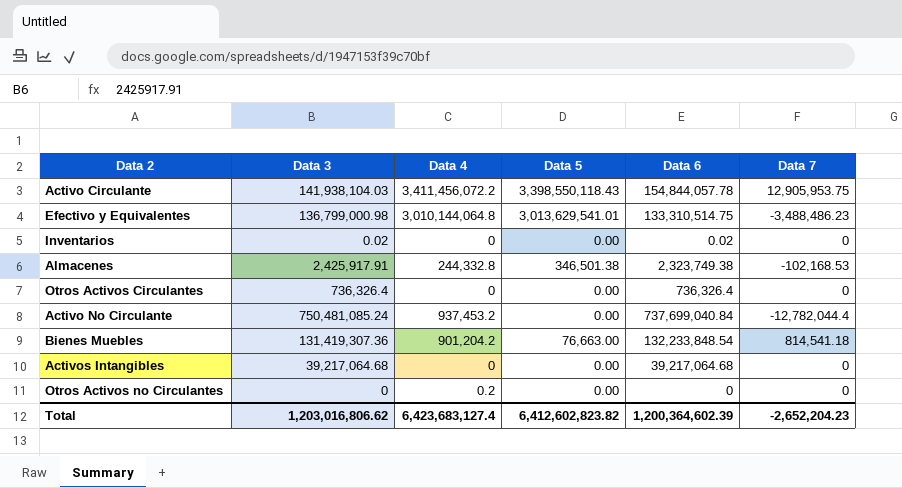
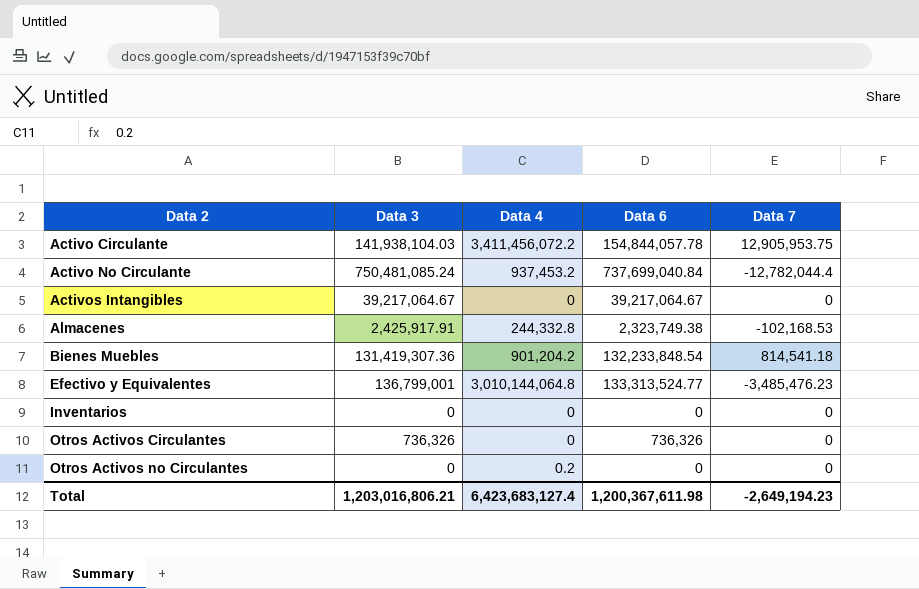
row order: none -> Data 2 ascending
column Data 5 | position: 4 -> none
Activos Intangibles | Data 3: 39,217,064.68 -> 39,217,064.67
Activos Intangibles | Data 6: 39,217,064.68 -> 39,217,064.67
Efectivo y Equivalentes | Data 3: 136,799,000.98 -> 136,799,001
Efectivo y Equivalentes | Data 6: 133,310,514.75 -> 133,313,524.77
Efectivo y Equivalentes | Data 7: -3,488,486.23 -> -3,485,476.23
Inventarios | Data 3: 0.02 -> 0
Inventarios | Data 6: 0.02 -> 0
Otros Activos Circulantes | Data 3: 736,326.4 -> 736,326
Otros Activos Circulantes | Data 6: 736,326.4 -> 736,326
Total | Data 3: 1,203,016,806.62 -> 1,203,016,806.21
Total | Data 6: 1,200,364,602.39 -> 1,200,367,611.98
Total | Data 7: -2,652,204.23 -> -2,649,194.23

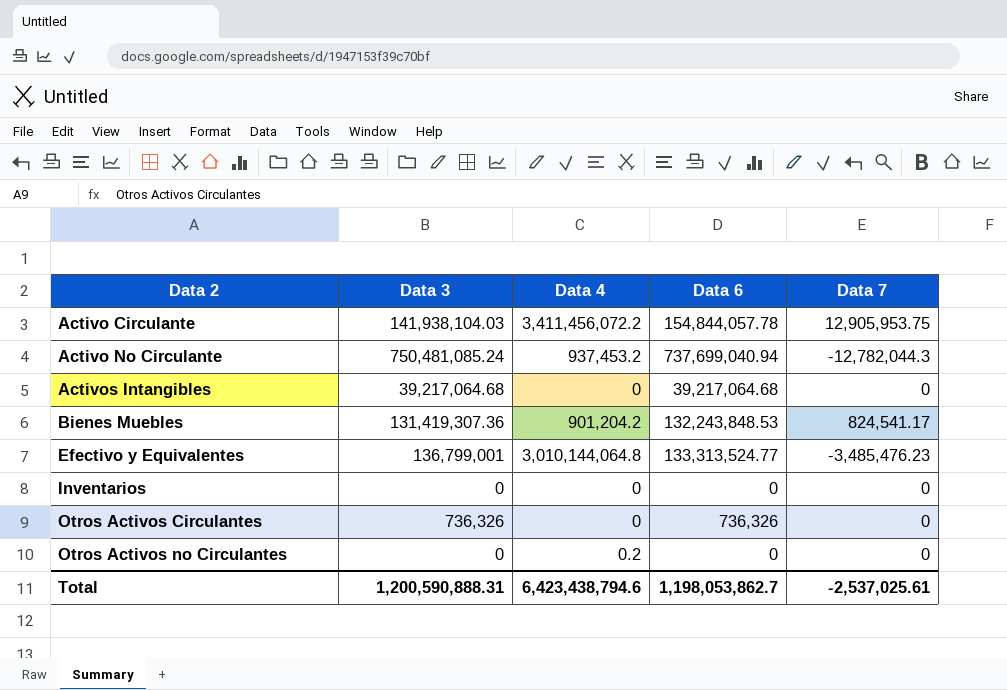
row Almacenes: 2,425,917.91 | 244,332.8 | 2,323,749.38 | -102,168.53 -> none
Activo No Circulante | Data 6: 737,699,040.84 -> 737,699,040.94
Activo No Circulante | Data 7: -12,782,044.4 -> -12,782,044.3
Activos Intangibles | Data 3: 39,217,064.67 -> 39,217,064.68
Activos Intangibles | Data 6: 39,217,064.67 -> 39,217,064.68
Bienes Muebles | Data 6: 132,233,848.54 -> 132,243,848.53
Bienes Muebles | Data 7: 814,541.18 -> 824,541.17
Total | Data 3: 1,203,016,806.21 -> 1,200,590,888.31
Total | Data 4: 6,423,683,127.4 -> 6,423,438,794.6
Total | Data 6: 1,200,367,611.98 -> 1,198,053,862.7
Total | Data 7: -2,649,194.23 -> -2,537,025.61

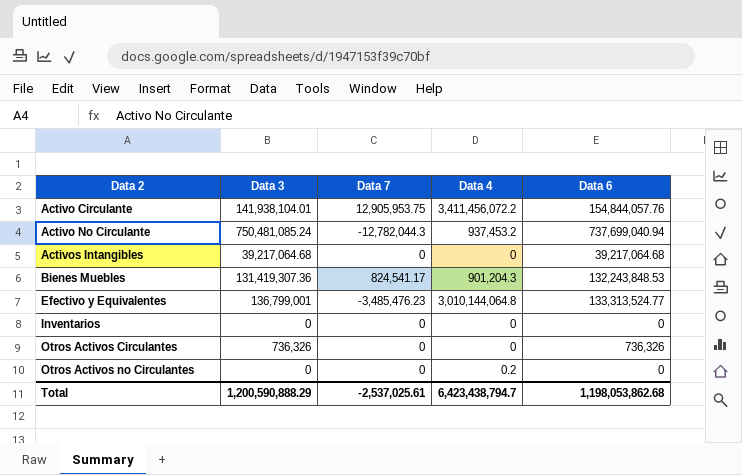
column Data 7 | position: 5 -> 3
Activo Circulante | Data 3: 141,938,104.03 -> 141,938,104.01
Activo Circulante | Data 6: 154,844,057.78 -> 154,844,057.76
Bienes Muebles | Data 4: 901,204.2 -> 901,204.3
Total | Data 3: 1,200,590,888.31 -> 1,200,590,888.29
Total | Data 4: 6,423,438,794.6 -> 6,423,438,794.7
Total | Data 6: 1,198,053,862.7 -> 1,198,053,862.68

